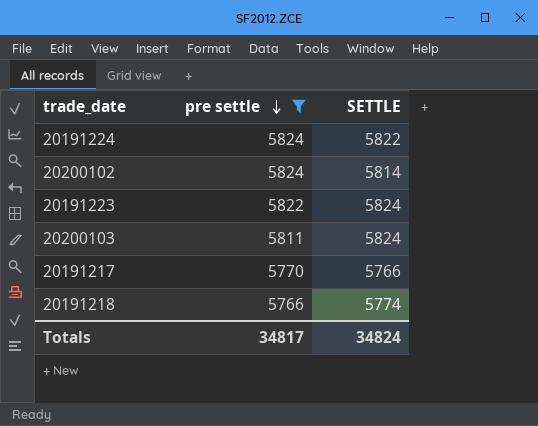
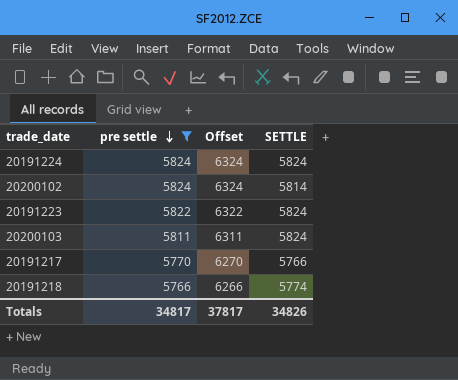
column Offset | formula: none -> [pre settle] + 500
20191224 | SETTLE: 5822 -> 5824
Totals | SETTLE: 34824 -> 34826

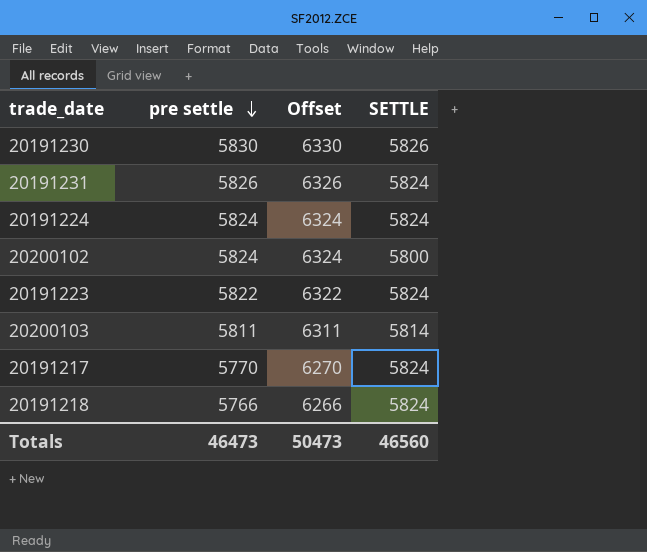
filter: pre settle <= 5824 -> none
20200102 | SETTLE: 5814 -> 5800
20200103 | SETTLE: 5824 -> 5814
20191217 | SETTLE: 5766 -> 5824
20191218 | SETTLE: 5774 -> 5824
Totals | pre settle: 34817 -> 46473
Totals | Offset: 37817 -> 50473
Totals | SETTLE: 34826 -> 46560

